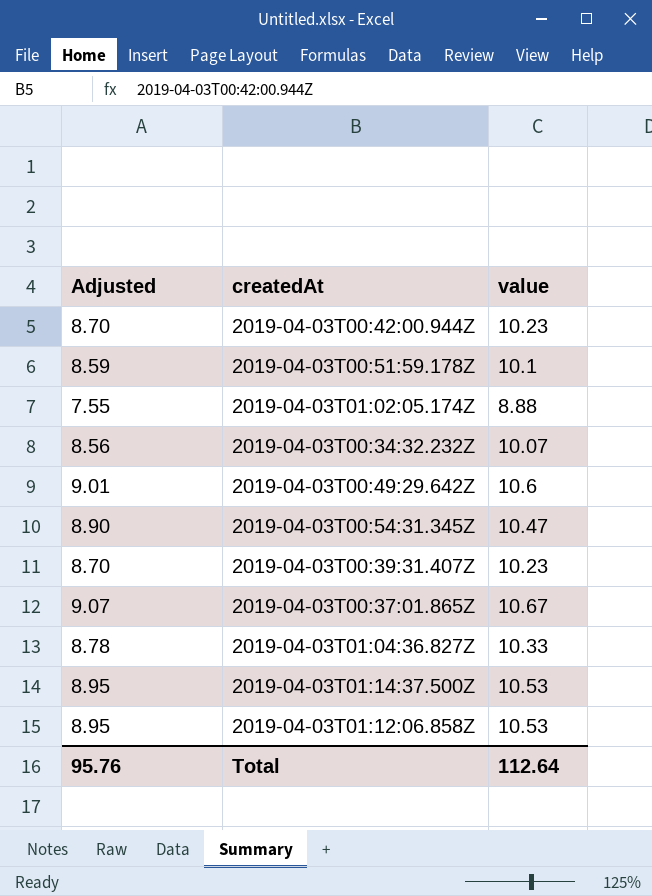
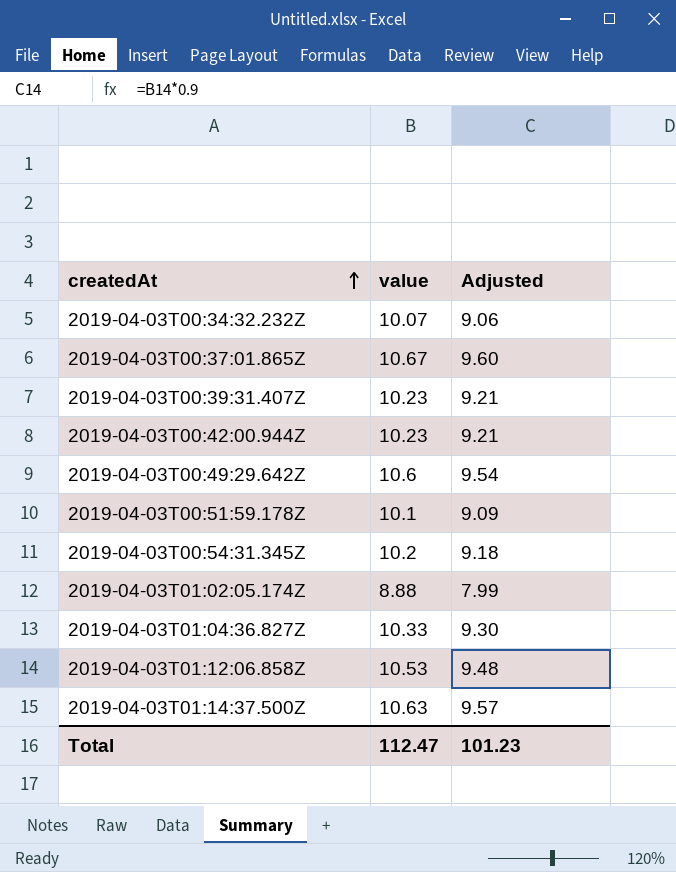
row order: none -> createdAt ascending
column Adjusted | formula: [value] * 0.85 -> [value] * 0.9
column Adjusted | position: 1 -> 3
2019-04-03T00:54:31.345Z | value: 10.47 -> 10.2
2019-04-03T01:14:37.500Z | value: 10.53 -> 10.63
Total | value: 112.64 -> 112.47
Total | Adjusted: 95.76 -> 101.23

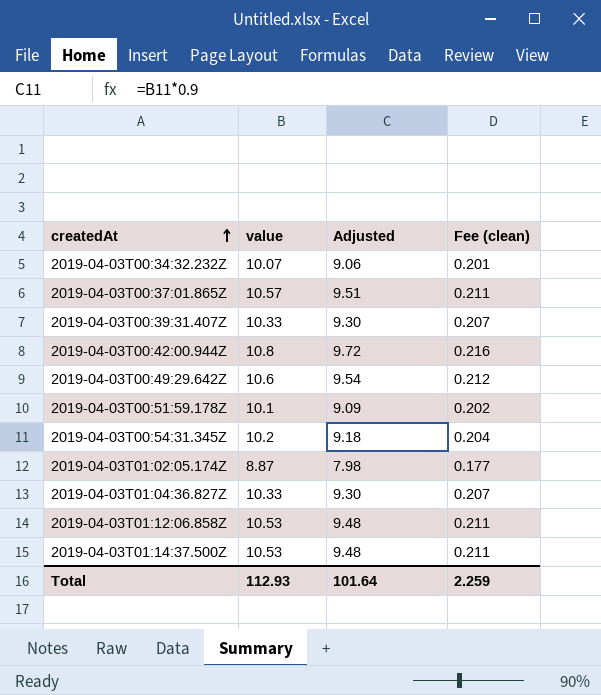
column Fee (clean) | formula: none -> [value] * 0.02
2019-04-03T00:37:01.865Z | value: 10.67 -> 10.57
2019-04-03T00:37:01.865Z | Adjusted: 9.60 -> 9.51
2019-04-03T00:39:31.407Z | value: 10.23 -> 10.33
2019-04-03T00:39:31.407Z | Adjusted: 9.21 -> 9.30
2019-04-03T00:42:00.944Z | value: 10.23 -> 10.8
2019-04-03T00:42:00.944Z | Adjusted: 9.21 -> 9.72
2019-04-03T01:02:05.174Z | value: 8.88 -> 8.87
2019-04-03T01:02:05.174Z | Adjusted: 7.99 -> 7.98
2019-04-03T01:14:37.500Z | value: 10.63 -> 10.53
2019-04-03T01:14:37.500Z | Adjusted: 9.57 -> 9.48
Total | value: 112.47 -> 112.93
Total | Adjusted: 101.23 -> 101.64

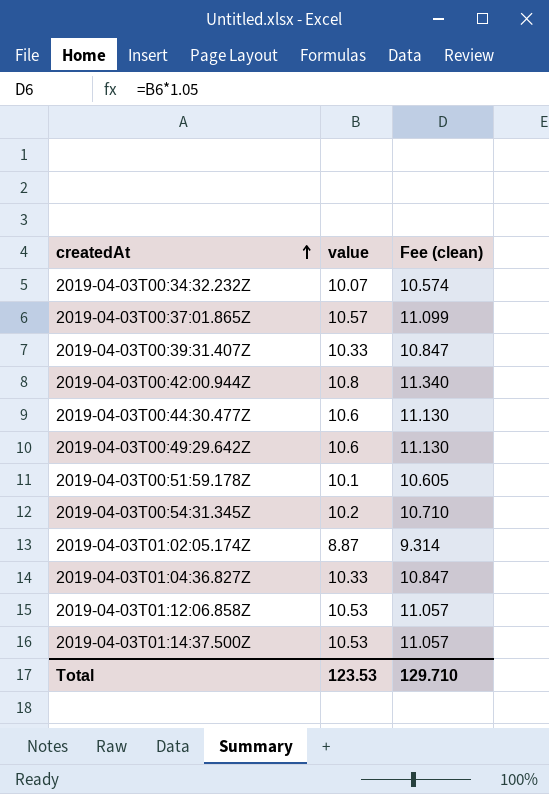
column Adjusted | formula: [value] * 0.9 -> none
column Fee (clean) | formula: [value] * 0.02 -> [value] * 1.05
row 2019-04-03T00:44:30.477Z: none -> 10.6 | 11.130
Total | value: 112.93 -> 123.53
Total | Fee (clean): 2.259 -> 129.710

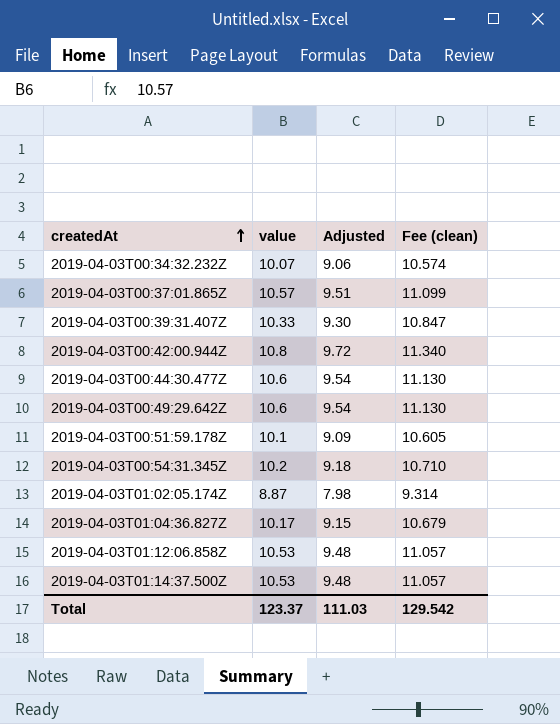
column Adjusted | formula: none -> [value] * 0.9
2019-04-03T01:04:36.827Z | value: 10.33 -> 10.17
2019-04-03T01:04:36.827Z | Fee (clean): 10.847 -> 10.679
Total | value: 123.53 -> 123.37
Total | Fee (clean): 129.710 -> 129.542

